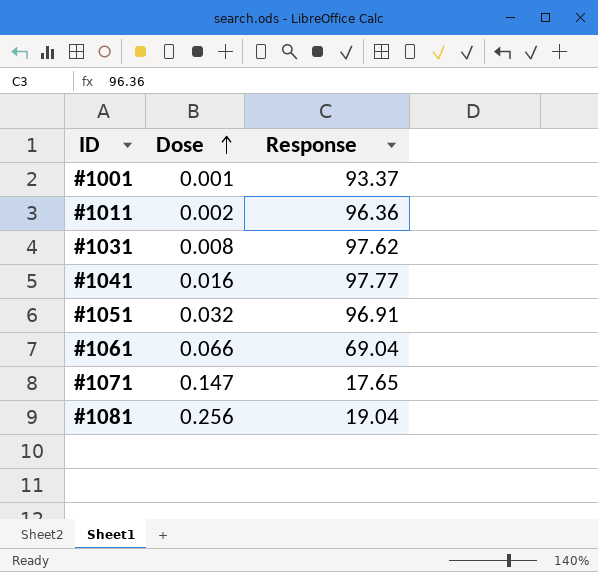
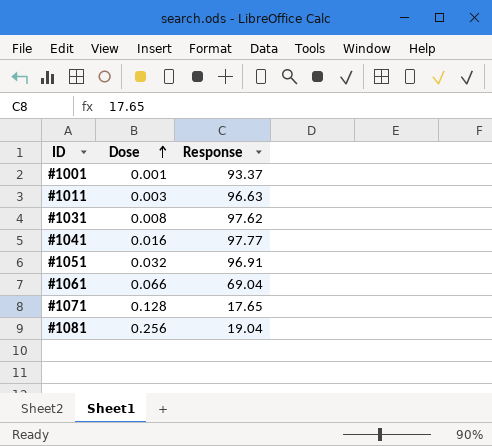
#1011 | Dose: 0.002 -> 0.003
#1011 | Response: 96.36 -> 96.63
#1071 | Dose: 0.147 -> 0.128

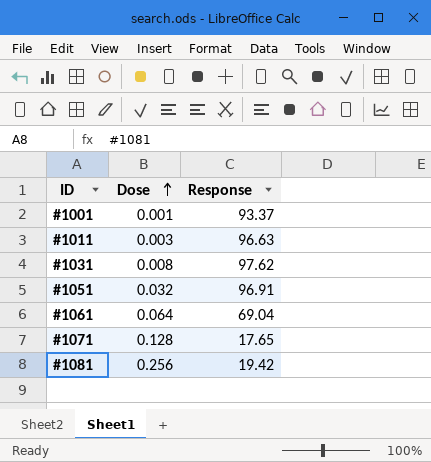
row #1041: 0.016 | 97.77 -> none
#1061 | Dose: 0.066 -> 0.064
#1081 | Response: 19.04 -> 19.42

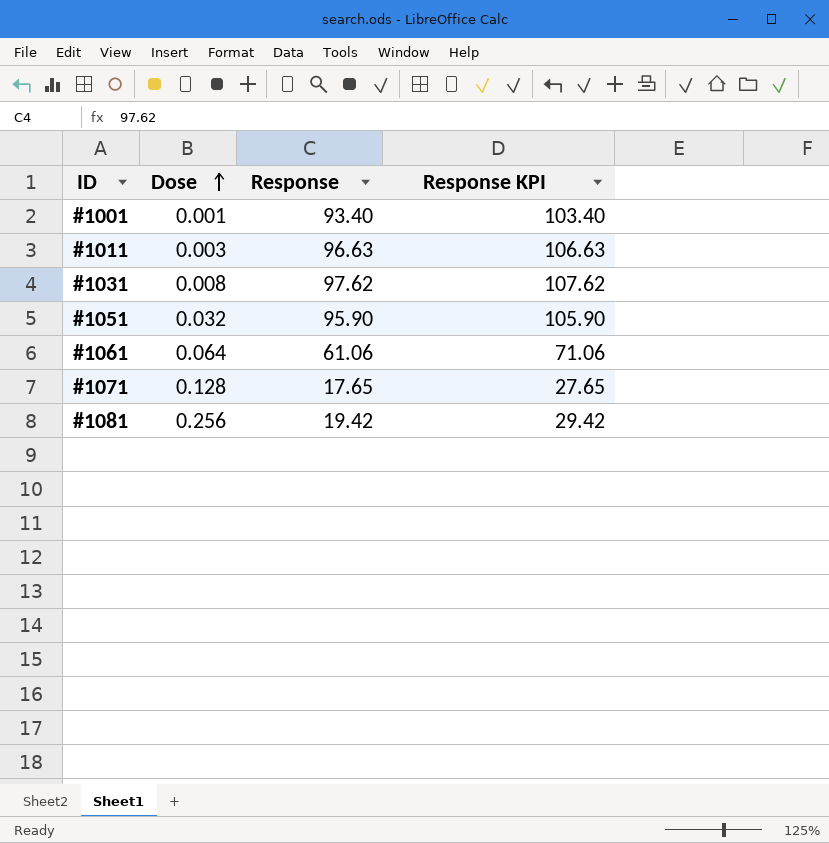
column Response KPI | formula: none -> [Response] + 10
#1001 | Response: 93.37 -> 93.40
#1051 | Response: 96.91 -> 95.90
#1061 | Response: 69.04 -> 61.06

